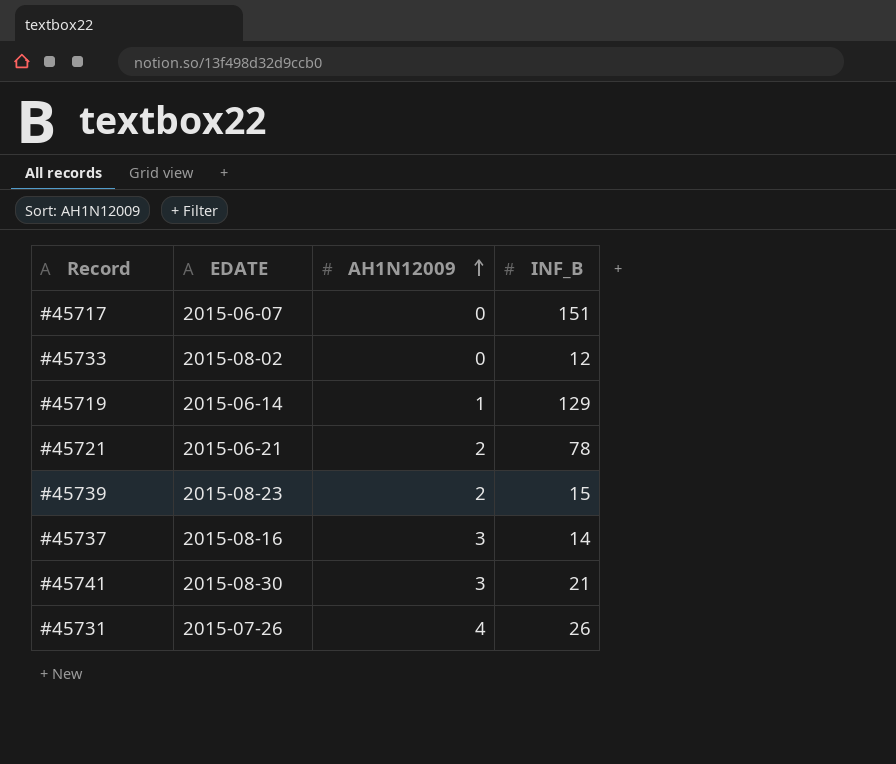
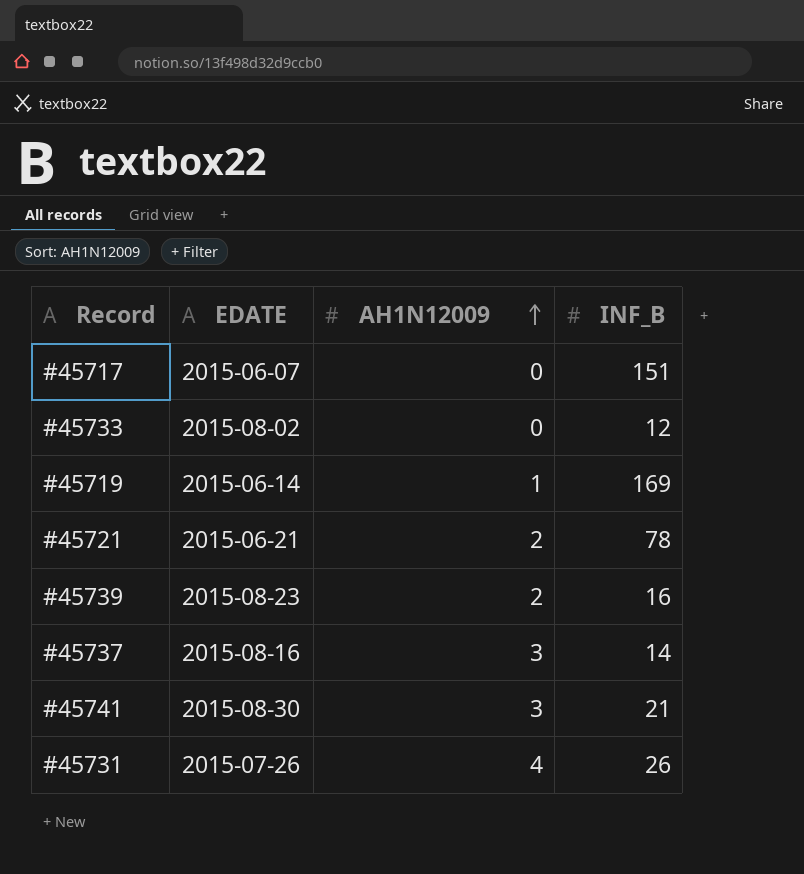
#45719 | INF_B: 129 -> 169
#45739 | INF_B: 15 -> 16

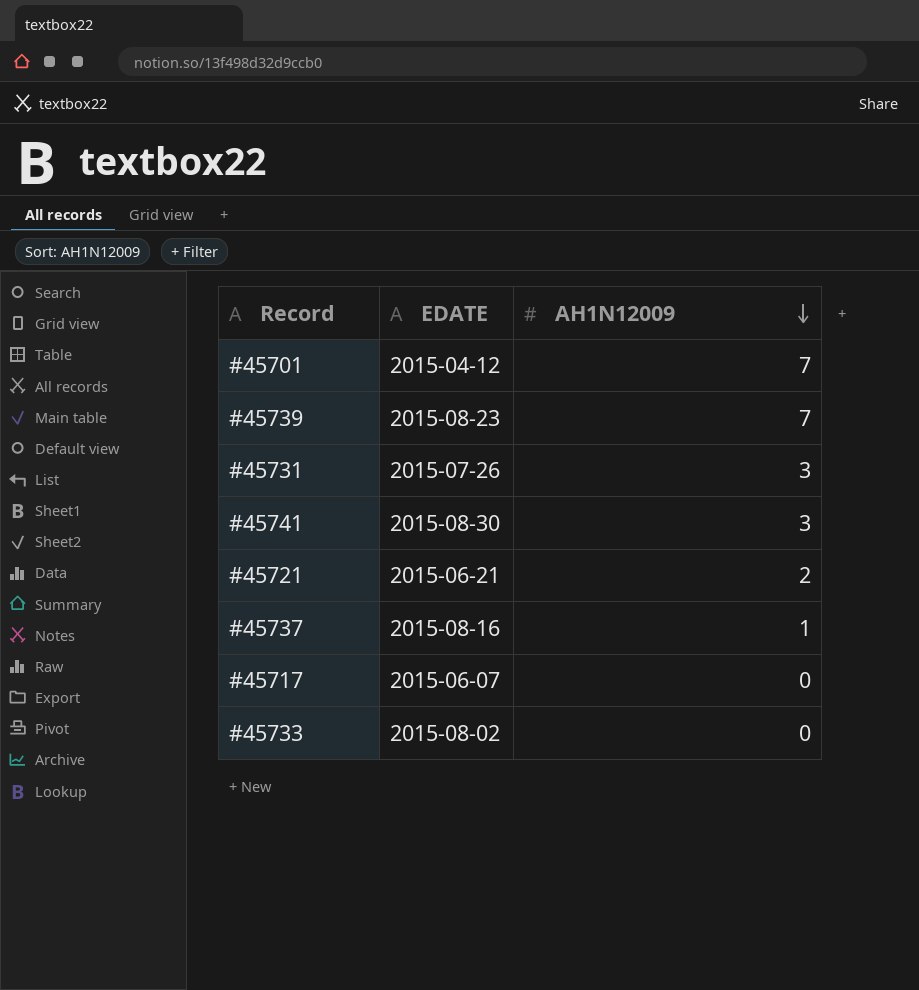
row order: AH1N12009 ascending -> AH1N12009 descending
column INF_B | position: 4 -> none
row #45719: 2015-06-14 | 1 | 169 -> none
row #45701: none -> 2015-04-12 | 7
#45739 | AH1N12009: 2 -> 7
#45731 | AH1N12009: 4 -> 3
#45737 | AH1N12009: 3 -> 1

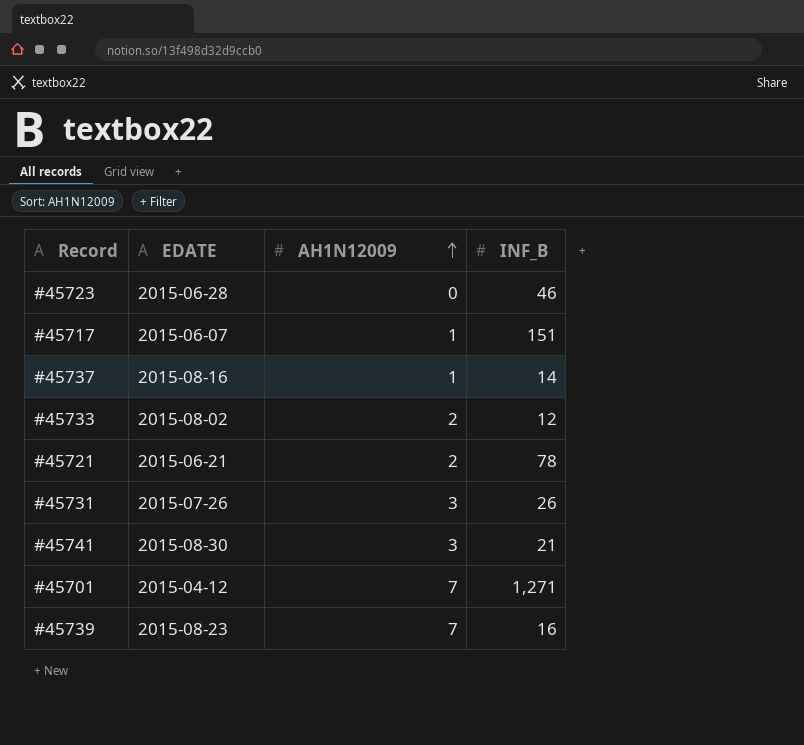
row order: AH1N12009 descending -> AH1N12009 ascending
column INF_B | position: none -> 4
row #45723: none -> 2015-06-28 | 0 | 46
#45717 | AH1N12009: 0 -> 1
#45733 | AH1N12009: 0 -> 2

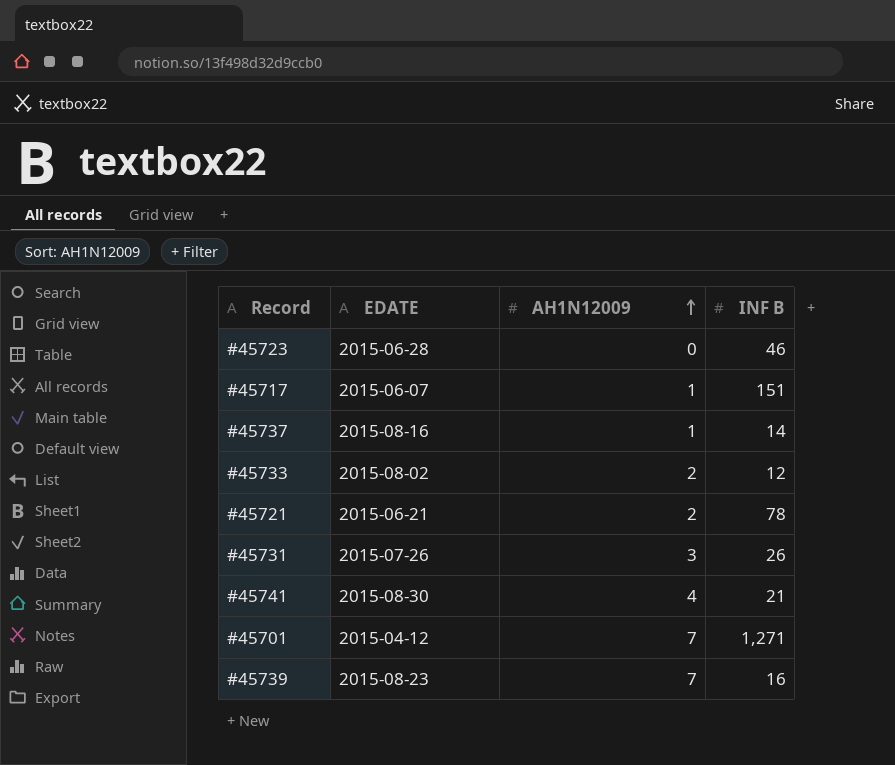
column name: INF_B -> INF B
#45741 | AH1N12009: 3 -> 4

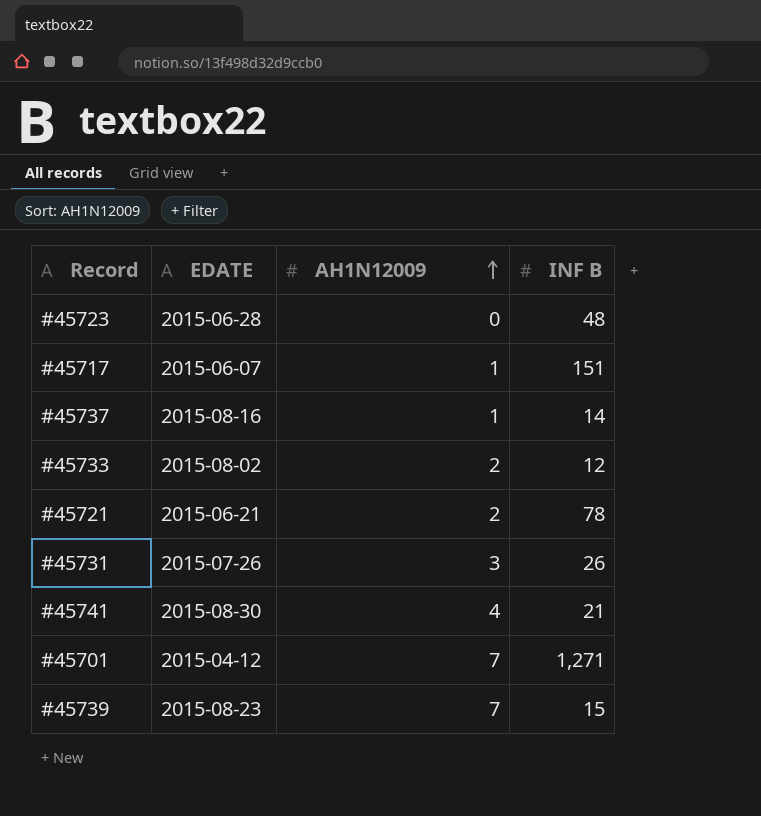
#45723 | INF B: 46 -> 48
#45739 | INF B: 16 -> 15

